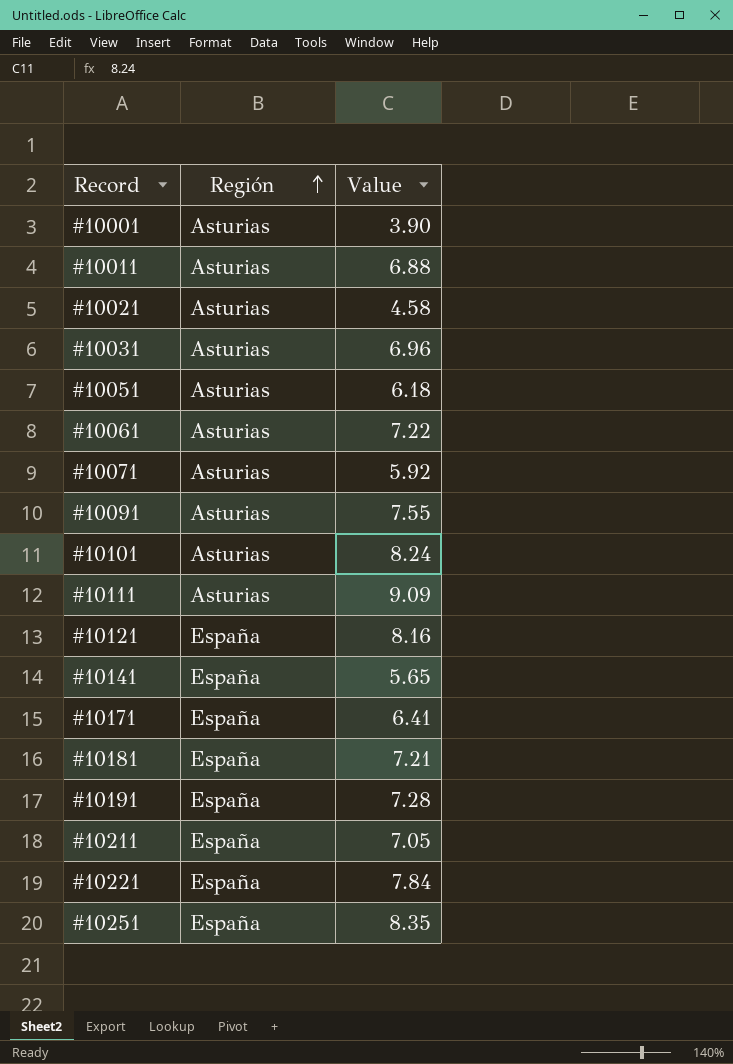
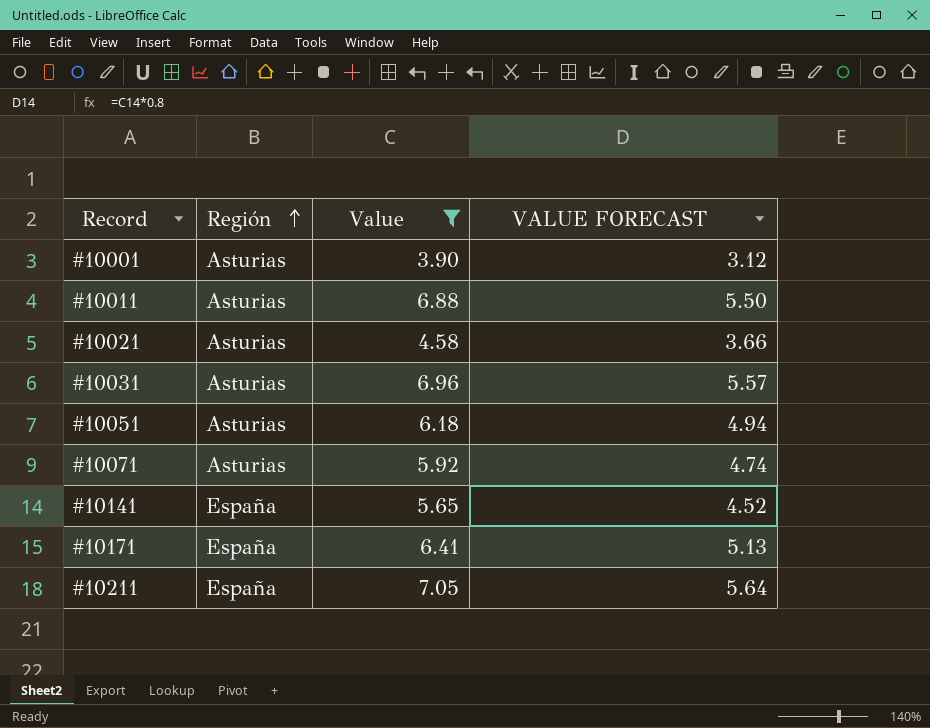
filter: none -> Value <= 7.05
column VALUE FORECAST | formula: none -> [Value] * 0.8

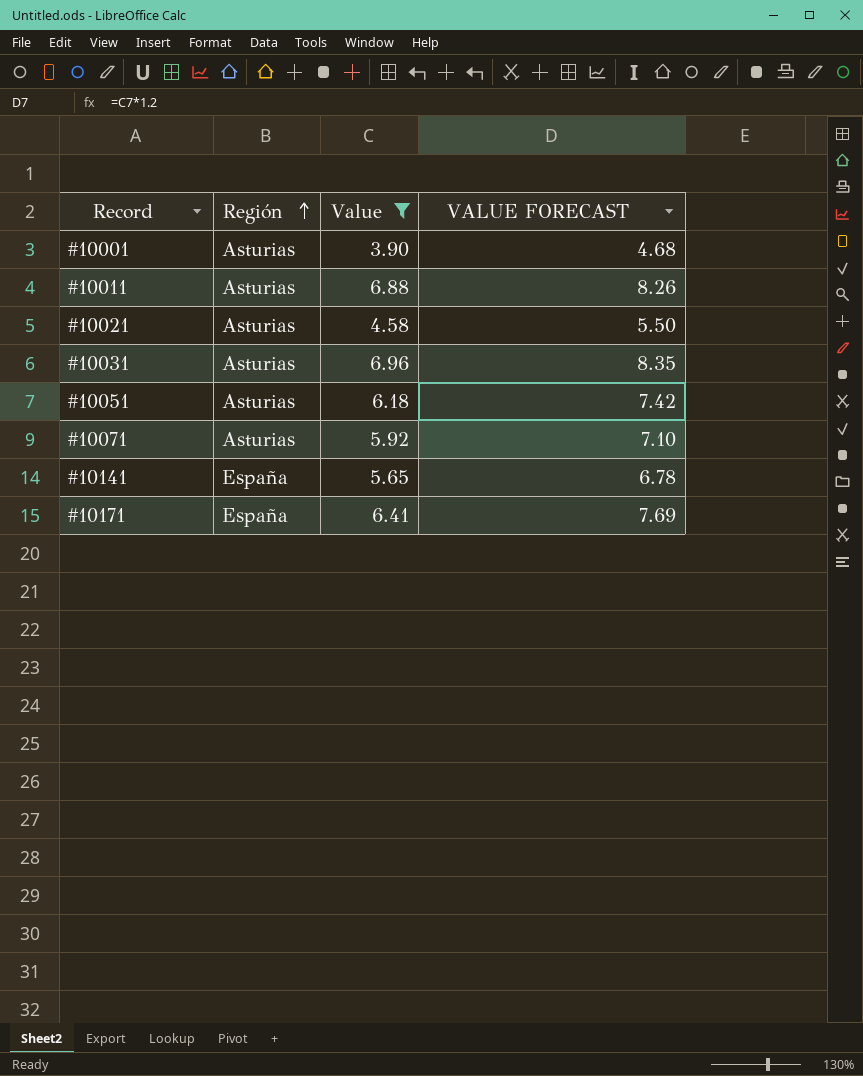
column VALUE FORECAST | formula: [Value] * 0.8 -> [Value] * 1.2
row #10211: España | 7.05 | 5.64 -> none

